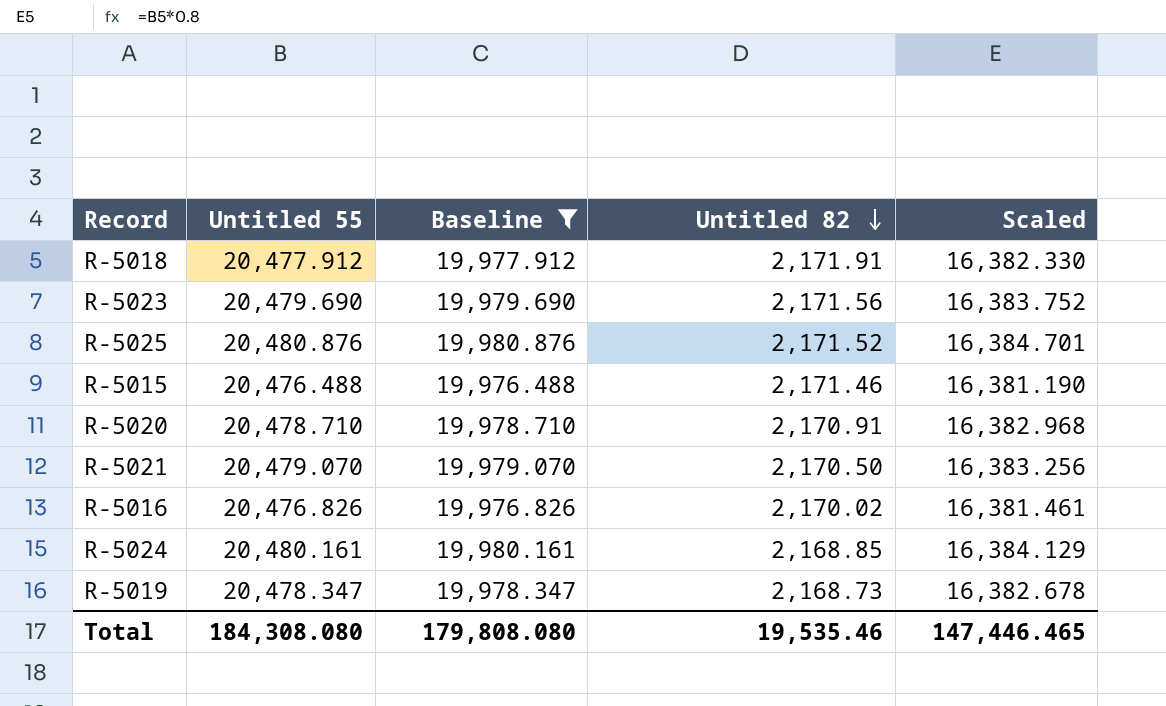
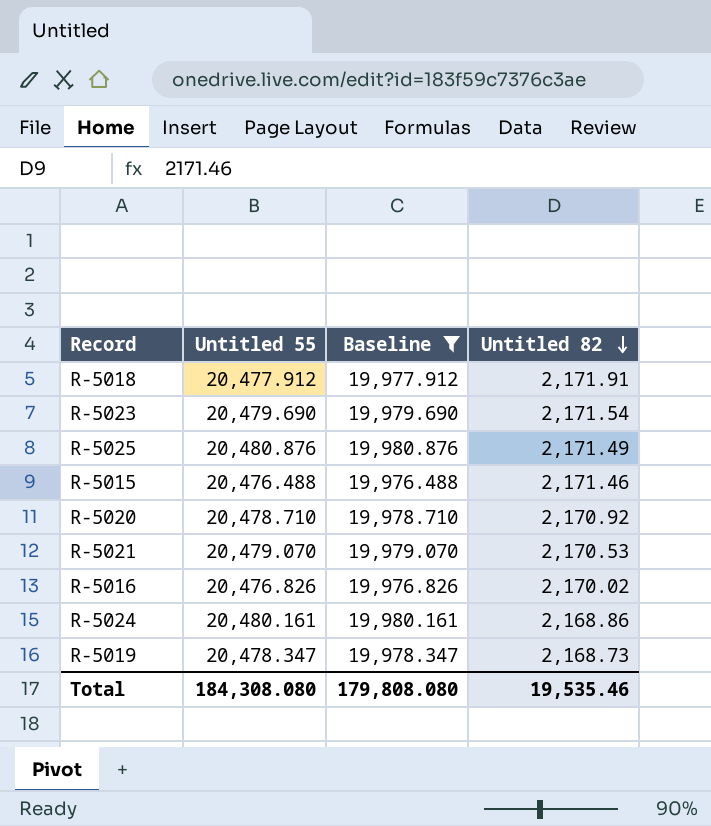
column Scaled | formula: [Untitled 55] * 0.8 -> none
R-5023 | Untitled 82: 2,171.56 -> 2,171.54
R-5025 | Untitled 82: 2,171.52 -> 2,171.49
R-5020 | Untitled 82: 2,170.91 -> 2,170.92
R-5021 | Untitled 82: 2,170.50 -> 2,170.53
R-5024 | Untitled 82: 2,168.85 -> 2,168.86

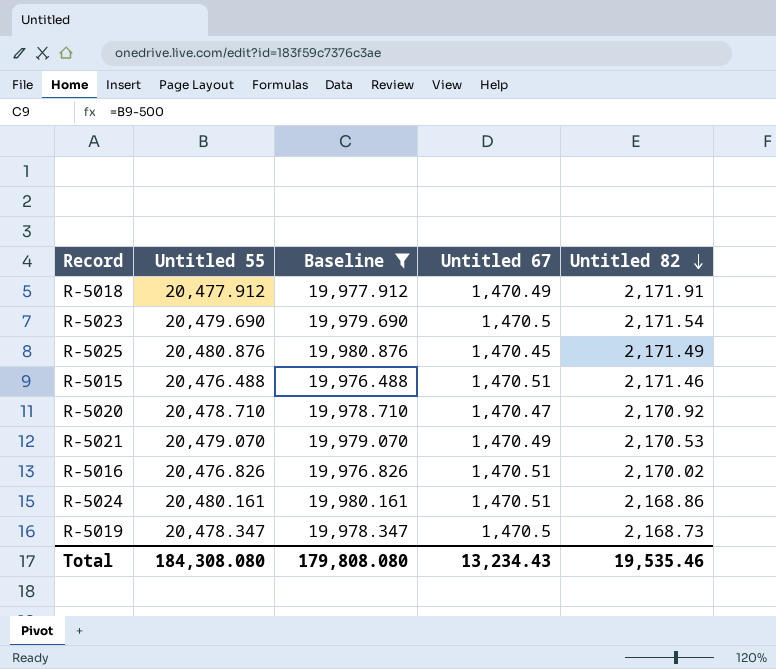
column Untitled 67 | position: none -> 4

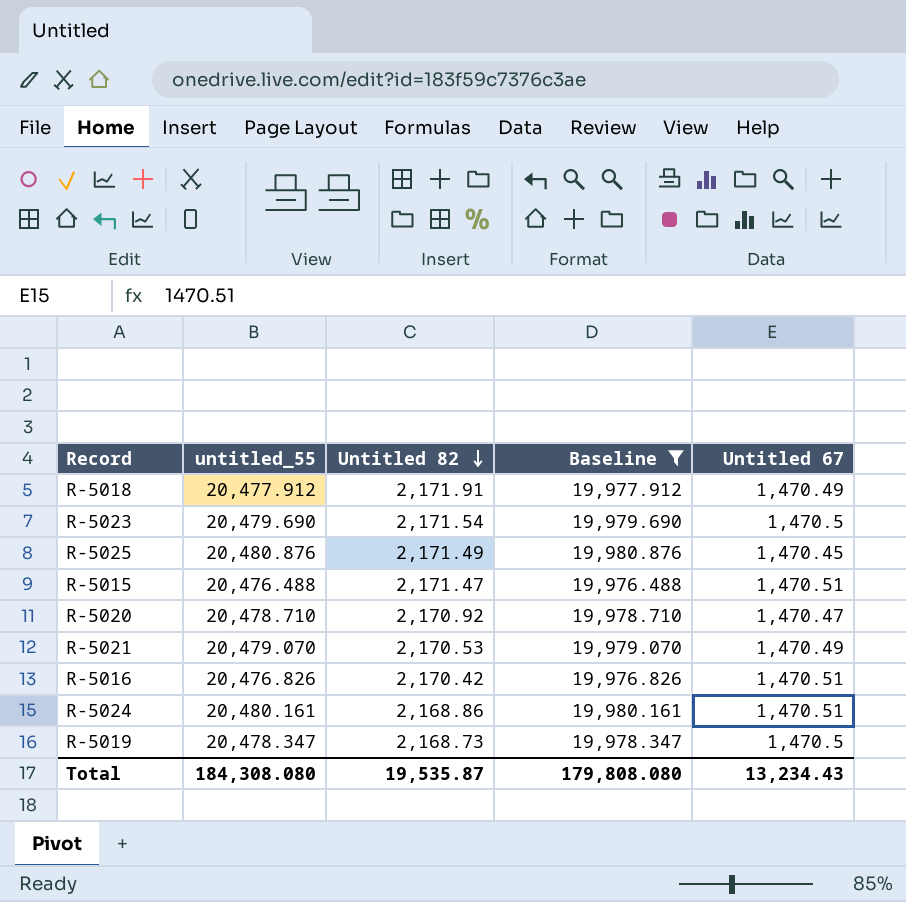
column name: Untitled 55 -> untitled_55
column Untitled 82 | position: 5 -> 3
R-5015 | Untitled 82: 2,171.46 -> 2,171.47
R-5016 | Untitled 82: 2,170.02 -> 2,170.42
Total | Untitled 82: 19,535.46 -> 19,535.87

